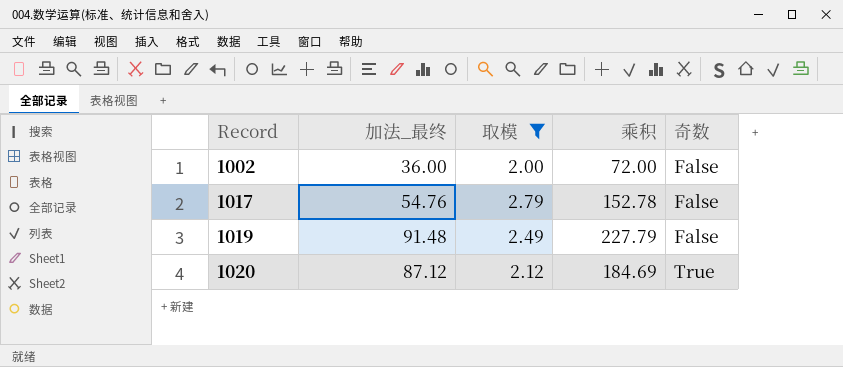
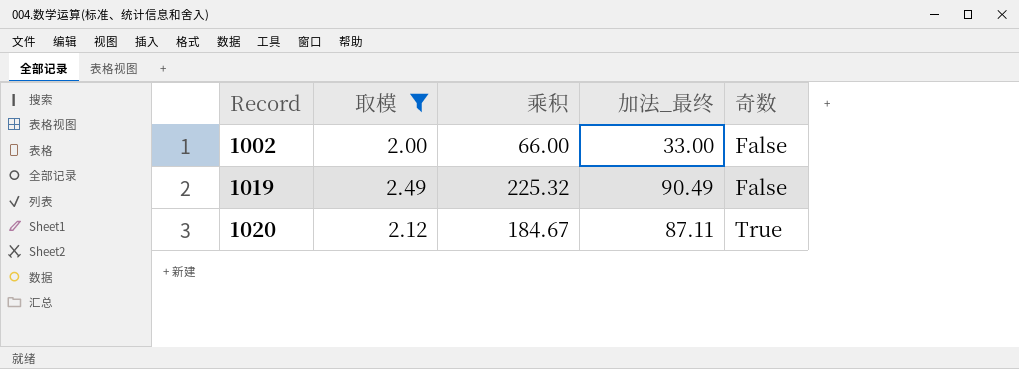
column 加法_最终 | position: 2 -> 4
row 1017: 54.76 | 2.79 | 152.78 | False -> none
1002 | 乘积: 72.00 -> 66.00
1002 | 加法_最终: 36.00 -> 33.00
1019 | 乘积: 227.79 -> 225.32
1019 | 加法_最终: 91.48 -> 90.49
1020 | 乘积: 184.69 -> 184.67
1020 | 加法_最终: 87.12 -> 87.11

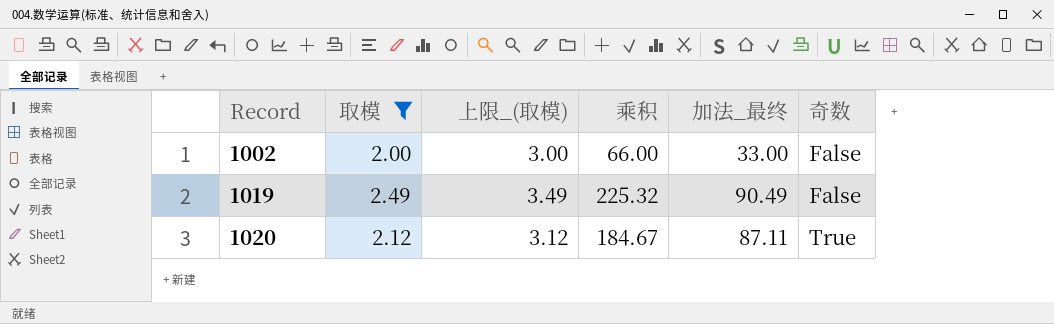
column 上限_(取模) | formula: none -> [取模] + 1

